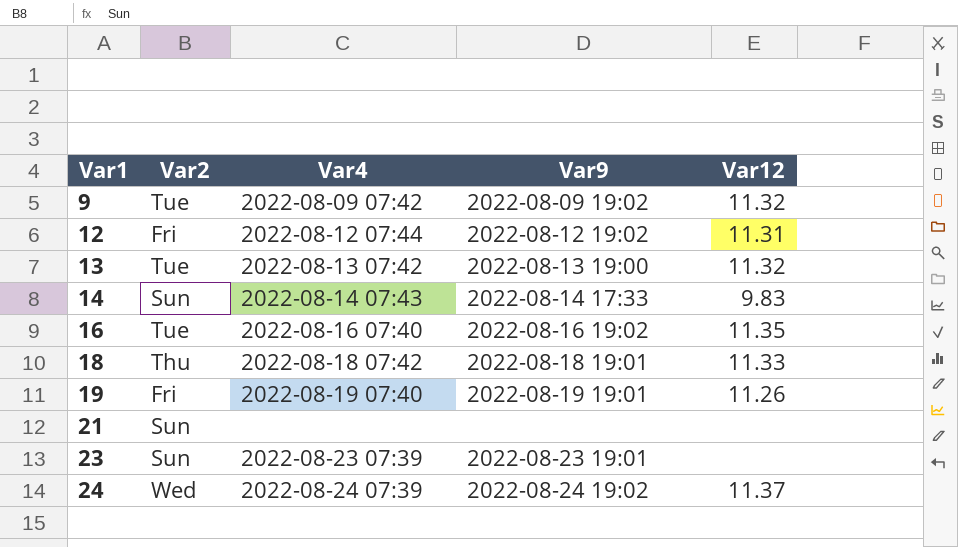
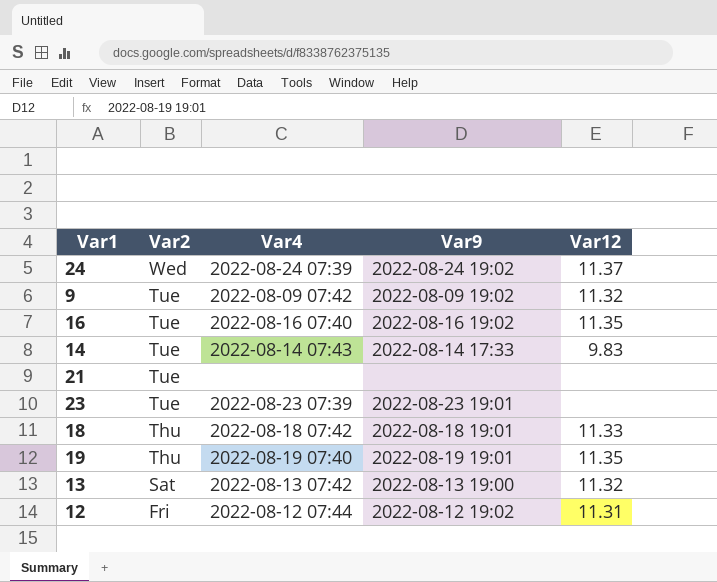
row order: Var1 ascending -> Var2 descending
14 | Var2: Sun -> Tue
21 | Var2: Sun -> Tue
23 | Var2: Sun -> Tue
19 | Var2: Fri -> Thu
19 | Var12: 11.26 -> 11.35
13 | Var2: Tue -> Sat

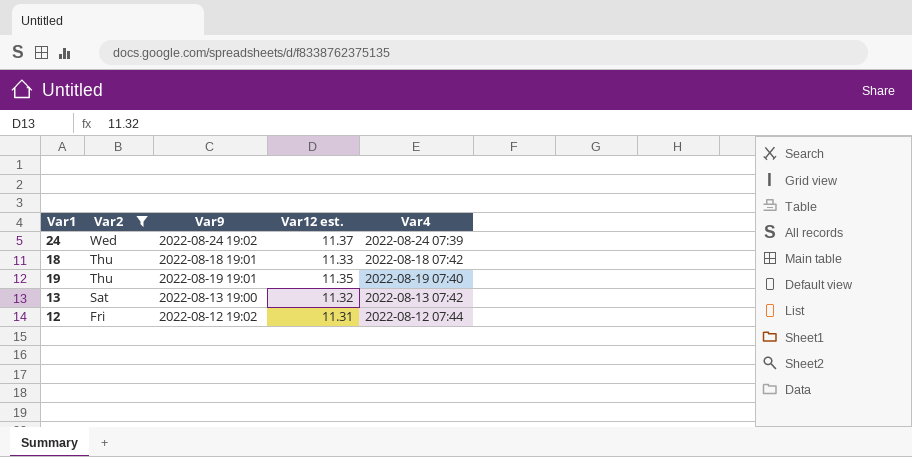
filter: none -> Var2 != Tue
column name: Var12 -> Var12 est.
column Var4 | position: 3 -> 5

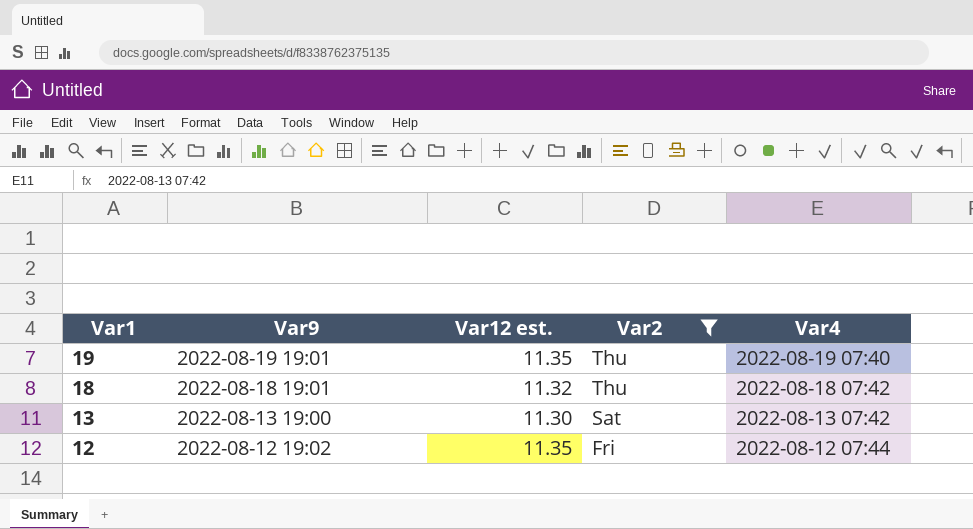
row order: Var2 descending -> Var1 descending
column Var2 | position: 2 -> 4
row 24: Wed | 2022-08-24 19:02 | 11.37 | 2022-08-24 07:39 -> none
18 | Var12 est.: 11.33 -> 11.32
13 | Var12 est.: 11.32 -> 11.30
12 | Var12 est.: 11.31 -> 11.35

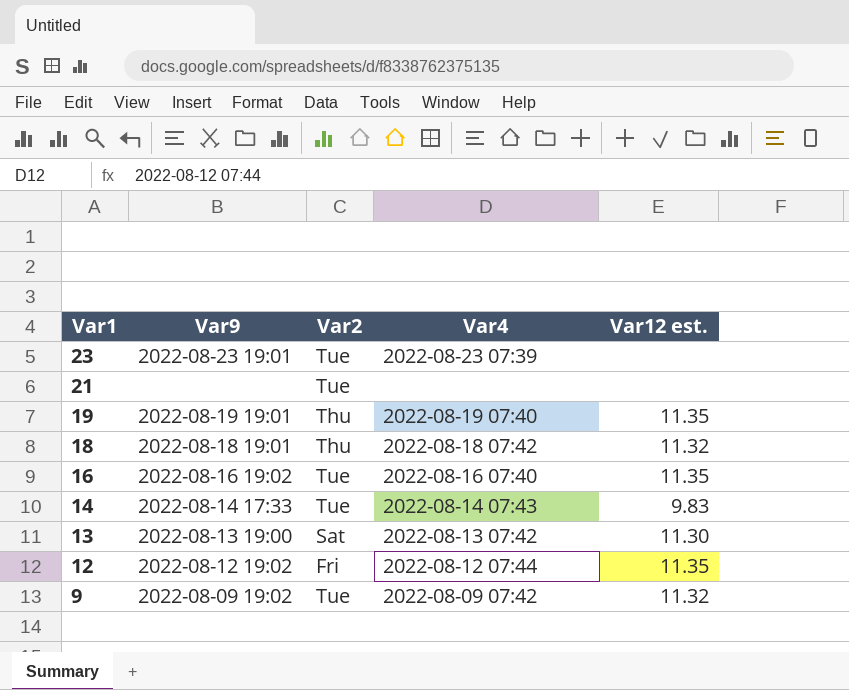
filter: Var2 != Tue -> none
column Var12 est. | position: 3 -> 5

